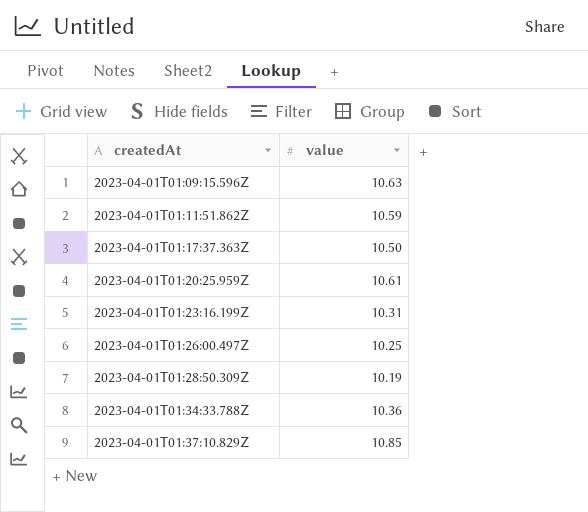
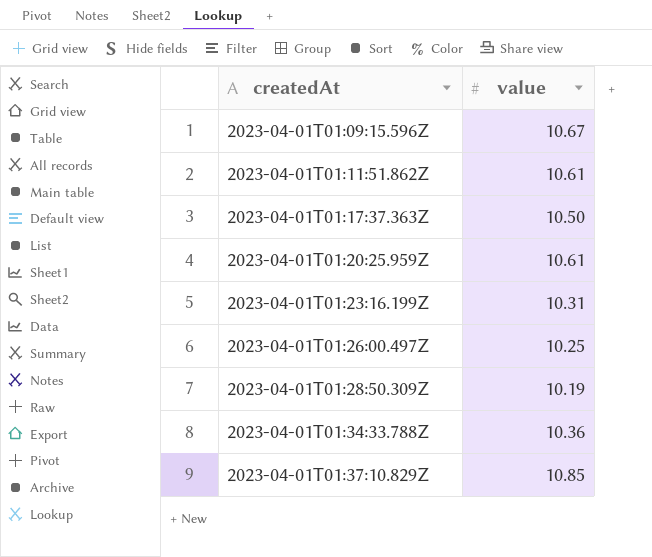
2023-04-01T01:09:15.596Z | value: 10.63 -> 10.67
2023-04-01T01:11:51.862Z | value: 10.59 -> 10.61

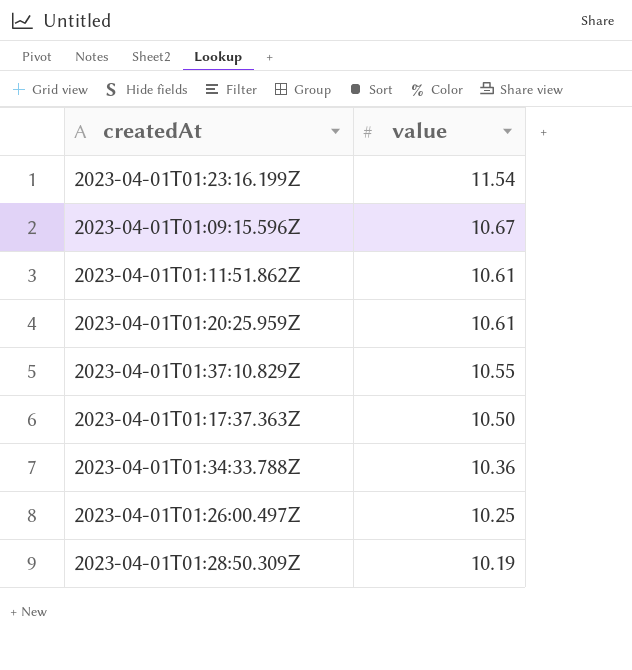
row order: createdAt ascending -> value descending
2023-04-01T01:23:16.199Z | value: 10.31 -> 11.54
2023-04-01T01:37:10.829Z | value: 10.85 -> 10.55

